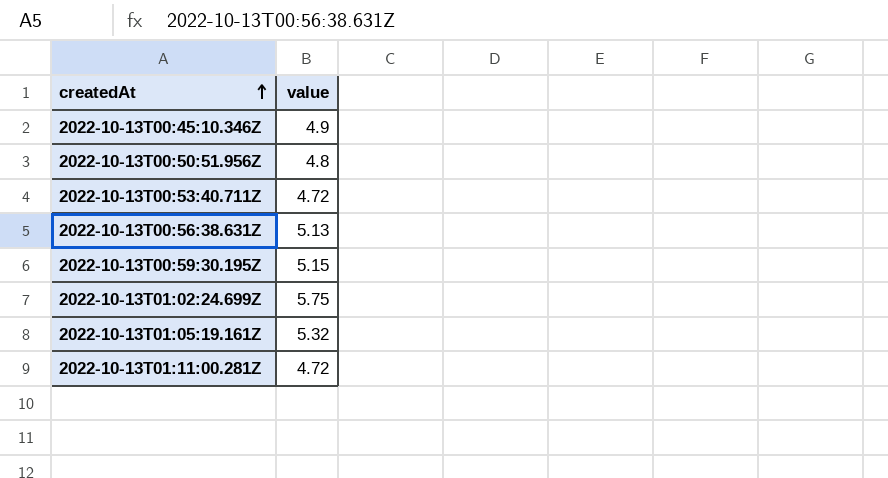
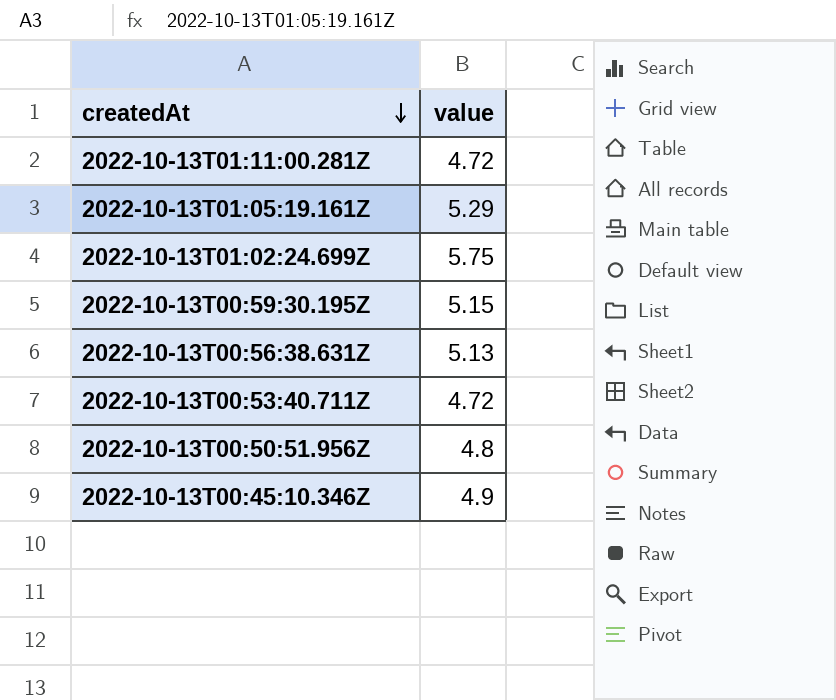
row order: createdAt ascending -> createdAt descending
2022-10-13T01:05:19.161Z | value: 5.32 -> 5.29

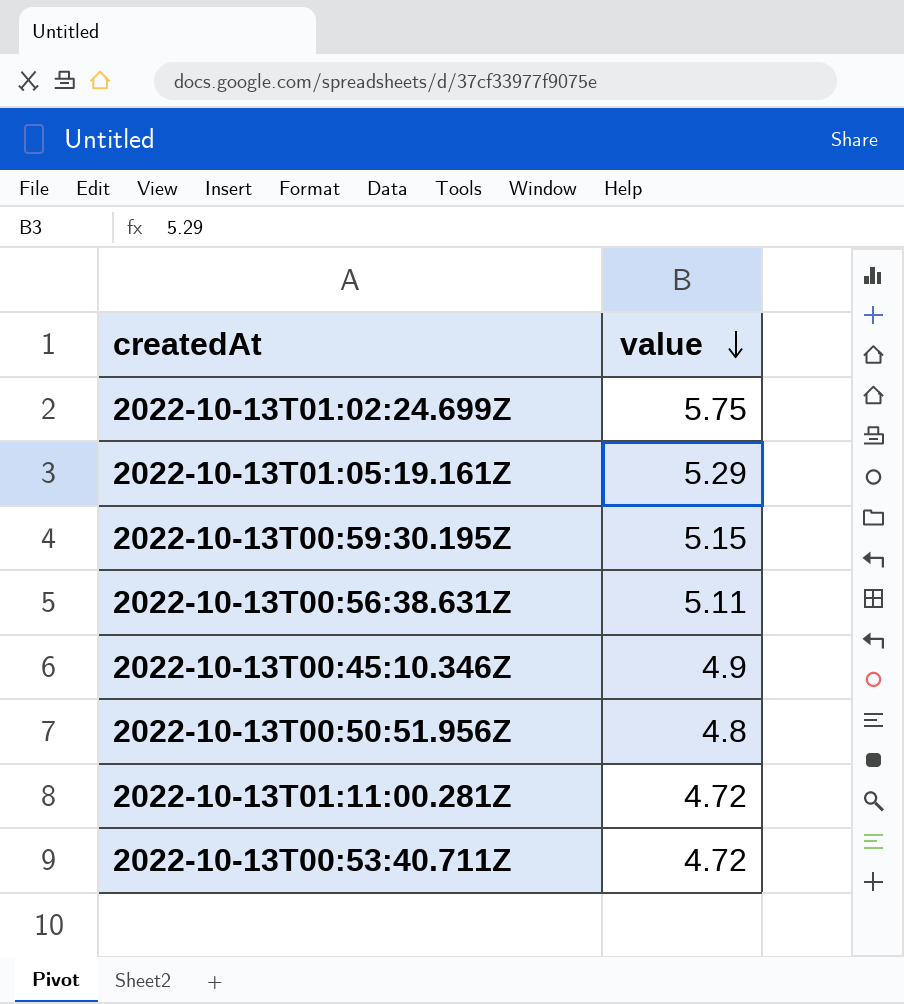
row order: createdAt descending -> value descending
2022-10-13T00:56:38.631Z | value: 5.13 -> 5.11

